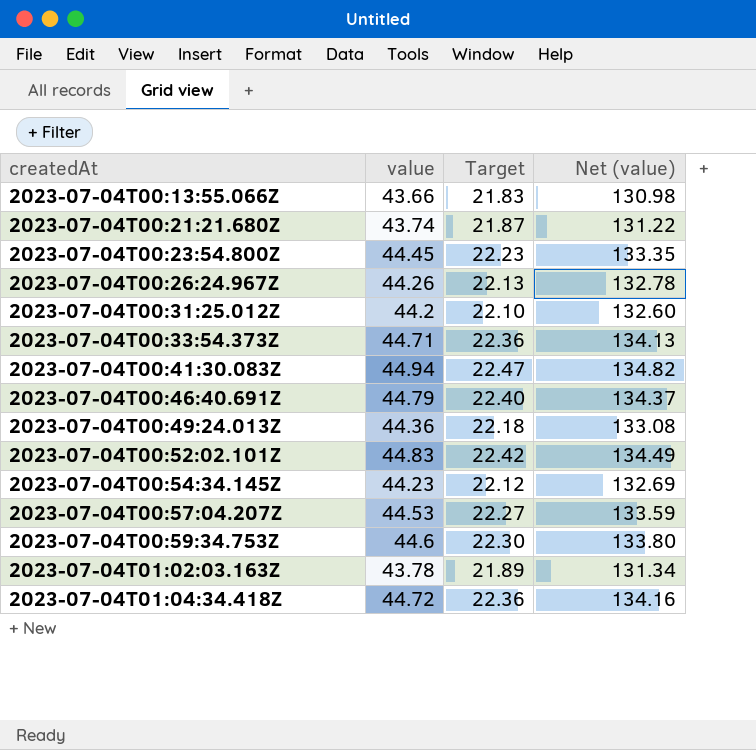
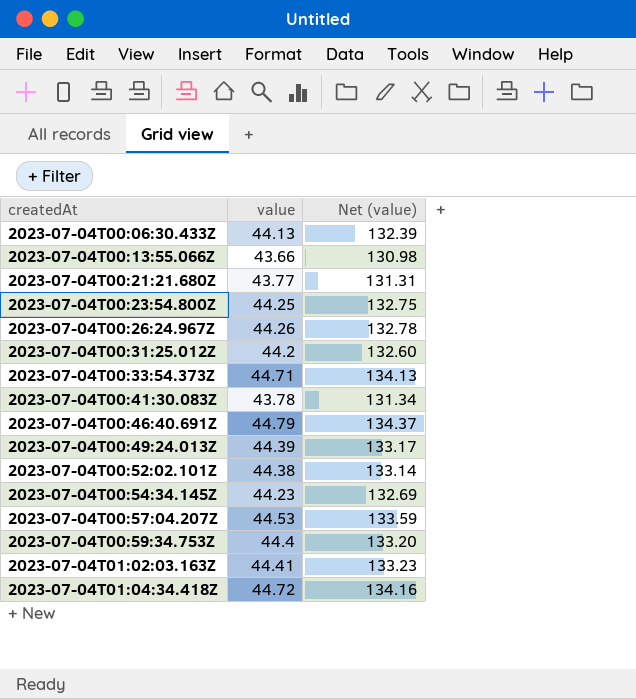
column Target | formula: [value] * 0.5 -> none
row 2023-07-04T00:06:30.433Z: none -> 44.13 | 132.39
2023-07-04T00:21:21.680Z | value: 43.74 -> 43.77
2023-07-04T00:21:21.680Z | Net (value): 131.22 -> 131.31
2023-07-04T00:23:54.800Z | value: 44.45 -> 44.25
2023-07-04T00:23:54.800Z | Net (value): 133.35 -> 132.75
2023-07-04T00:41:30.083Z | value: 44.94 -> 43.78
2023-07-04T00:41:30.083Z | Net (value): 134.82 -> 131.34
2023-07-04T00:49:24.013Z | value: 44.36 -> 44.39
2023-07-04T00:49:24.013Z | Net (value): 133.08 -> 133.17
2023-07-04T00:52:02.101Z | value: 44.83 -> 44.38
2023-07-04T00:52:02.101Z | Net (value): 134.49 -> 133.14
2023-07-04T00:59:34.753Z | value: 44.6 -> 44.4
2023-07-04T00:59:34.753Z | Net (value): 133.80 -> 133.20
2023-07-04T01:02:03.163Z | value: 43.78 -> 44.41
2023-07-04T01:02:03.163Z | Net (value): 131.34 -> 133.23

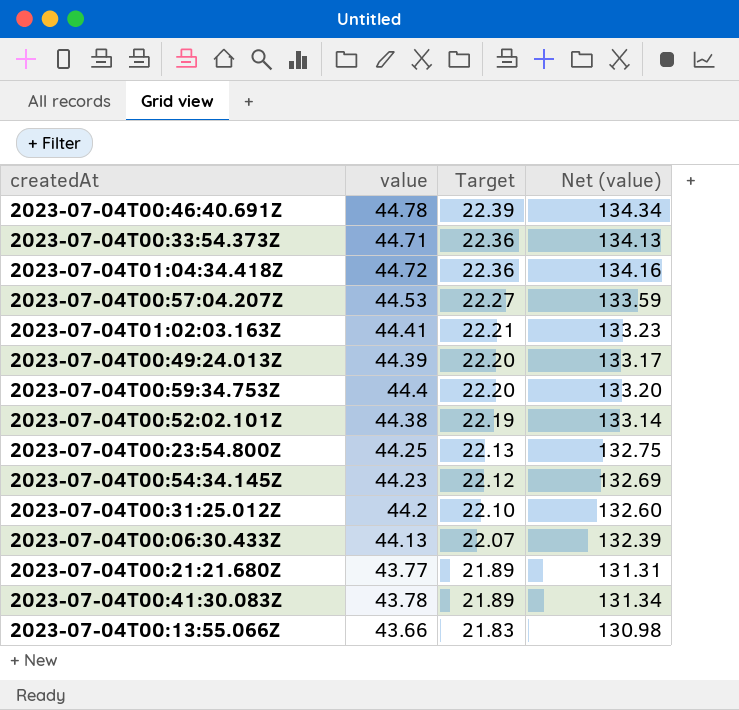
row order: createdAt ascending -> Target descending
column Target | formula: none -> [value] * 0.5
row 2023-07-04T00:26:24.967Z: 44.26 | 132.78 -> none
2023-07-04T00:46:40.691Z | value: 44.79 -> 44.78
2023-07-04T00:46:40.691Z | Net (value): 134.37 -> 134.34

